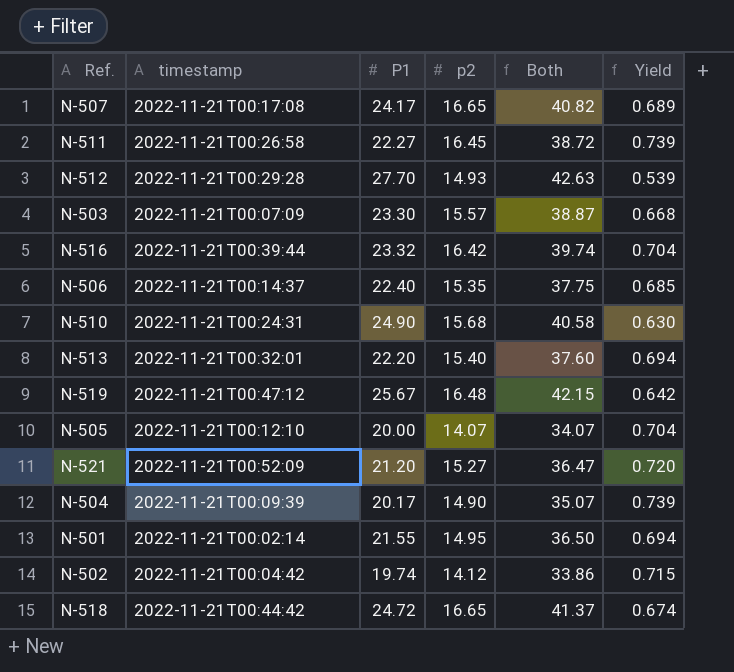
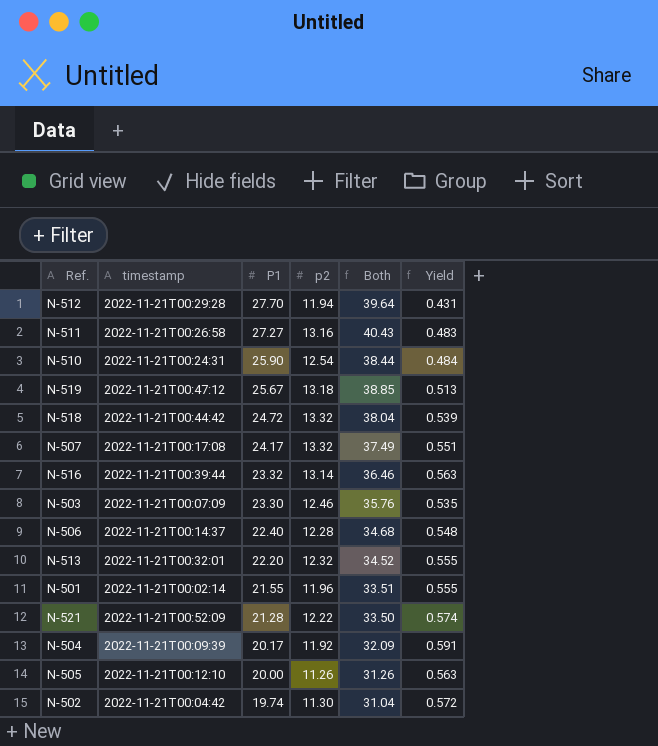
row order: none -> P1 descending
N-512 | p2: 14.93 -> 11.94
N-512 | Both: 42.63 -> 39.64
N-512 | Yield: 0.539 -> 0.431
N-511 | P1: 22.27 -> 27.27
N-511 | p2: 16.45 -> 13.16
N-511 | Both: 38.72 -> 40.43
N-511 | Yield: 0.739 -> 0.483
N-510 | P1: 24.90 -> 25.90
N-510 | p2: 15.68 -> 12.54
N-510 | Both: 40.58 -> 38.44
N-510 | Yield: 0.630 -> 0.484
N-519 | p2: 16.48 -> 13.18
N-519 | Both: 42.15 -> 38.85
N-519 | Yield: 0.642 -> 0.513
N-518 | p2: 16.65 -> 13.32
N-518 | Both: 41.37 -> 38.04
N-518 | Yield: 0.674 -> 0.539
N-507 | p2: 16.65 -> 13.32
N-507 | Both: 40.82 -> 37.49
N-507 | Yield: 0.689 -> 0.551
N-516 | p2: 16.42 -> 13.14
N-516 | Both: 39.74 -> 36.46
N-516 | Yield: 0.704 -> 0.563
N-503 | p2: 15.57 -> 12.46
N-503 | Both: 38.87 -> 35.76
N-503 | Yield: 0.668 -> 0.535
N-506 | p2: 15.35 -> 12.28
N-506 | Both: 37.75 -> 34.68
N-506 | Yield: 0.685 -> 0.548
N-513 | p2: 15.40 -> 12.32
N-513 | Both: 37.60 -> 34.52
N-513 | Yield: 0.694 -> 0.555
N-501 | p2: 14.95 -> 11.96
N-501 | Both: 36.50 -> 33.51
N-501 | Yield: 0.694 -> 0.555
N-521 | P1: 21.20 -> 21.28
N-521 | p2: 15.27 -> 12.22
N-521 | Both: 36.47 -> 33.50
N-521 | Yield: 0.720 -> 0.574
N-504 | p2: 14.90 -> 11.92
N-504 | Both: 35.07 -> 32.09
N-504 | Yield: 0.739 -> 0.591
N-505 | p2: 14.07 -> 11.26
N-505 | Both: 34.07 -> 31.26
N-505 | Yield: 0.704 -> 0.563
N-502 | p2: 14.12 -> 11.30
N-502 | Both: 33.86 -> 31.04
N-502 | Yield: 0.715 -> 0.572

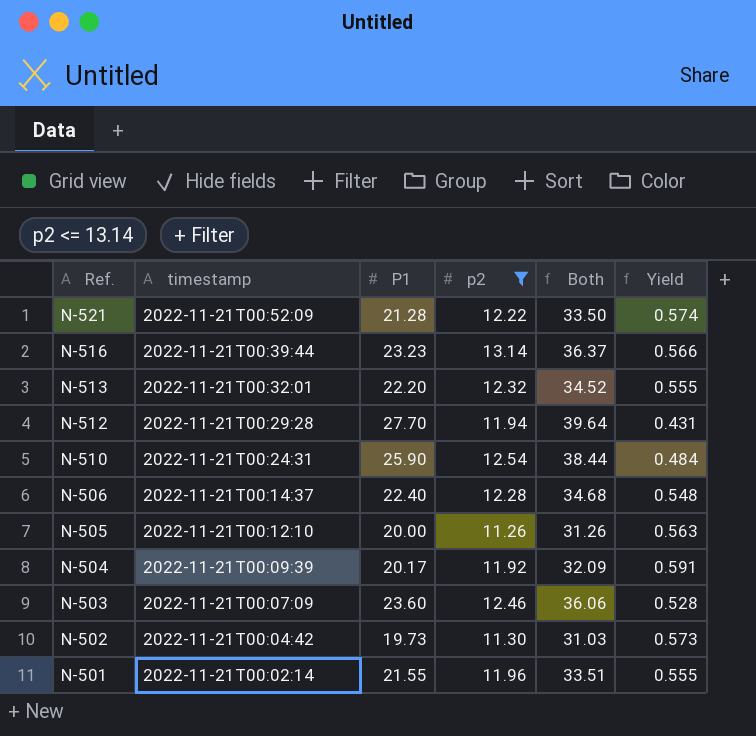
filter: none -> p2 <= 13.14
row order: P1 descending -> Ref. descending
N-516 | P1: 23.32 -> 23.23
N-516 | Both: 36.46 -> 36.37
N-516 | Yield: 0.563 -> 0.566
N-503 | P1: 23.30 -> 23.60
N-503 | Both: 35.76 -> 36.06
N-503 | Yield: 0.535 -> 0.528
N-502 | P1: 19.74 -> 19.73
N-502 | Both: 31.04 -> 31.03
N-502 | Yield: 0.572 -> 0.573

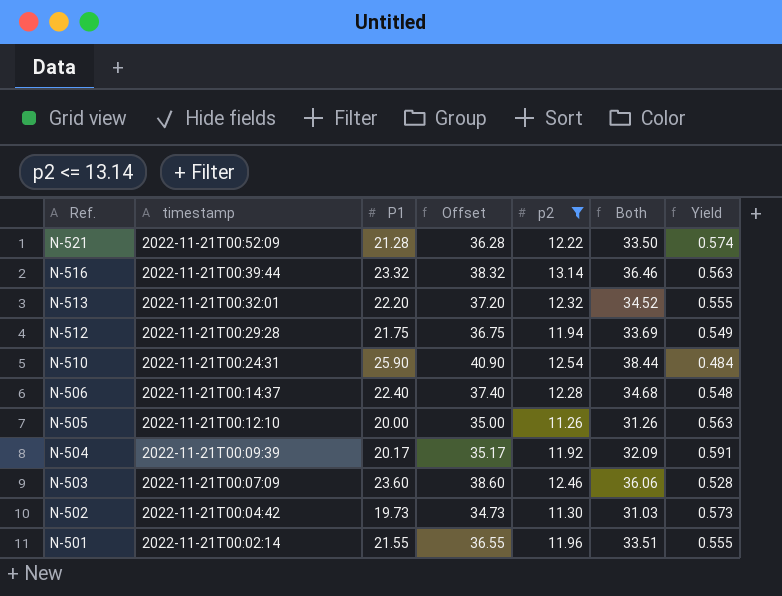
column Offset | formula: none -> [P1] + 15
N-516 | P1: 23.23 -> 23.32
N-516 | Both: 36.37 -> 36.46
N-516 | Yield: 0.566 -> 0.563
N-512 | P1: 27.70 -> 21.75
N-512 | Both: 39.64 -> 33.69
N-512 | Yield: 0.431 -> 0.549

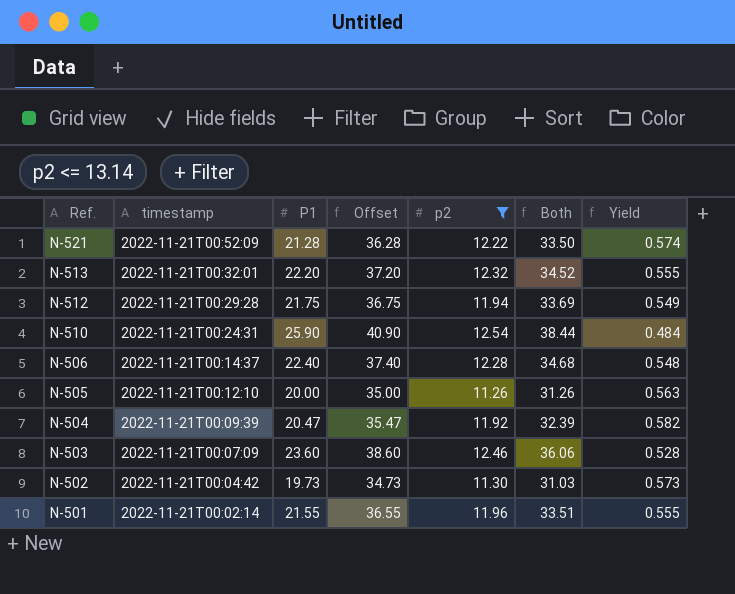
row N-516: 2022-11-21T00:39:44 | 23.32 | 38.32 | 13.14 | 36.46 | 0.563 -> none
N-504 | P1: 20.17 -> 20.47
N-504 | Offset: 35.17 -> 35.47
N-504 | Both: 32.09 -> 32.39
N-504 | Yield: 0.591 -> 0.582

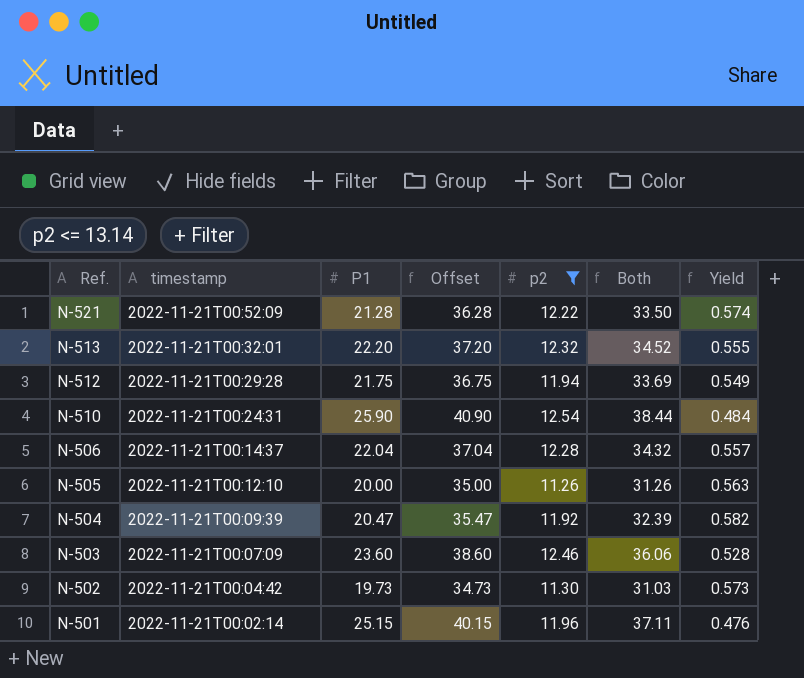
N-506 | P1: 22.40 -> 22.04
N-506 | Offset: 37.40 -> 37.04
N-506 | Both: 34.68 -> 34.32
N-506 | Yield: 0.548 -> 0.557
N-501 | P1: 21.55 -> 25.15
N-501 | Offset: 36.55 -> 40.15
N-501 | Both: 33.51 -> 37.11
N-501 | Yield: 0.555 -> 0.476

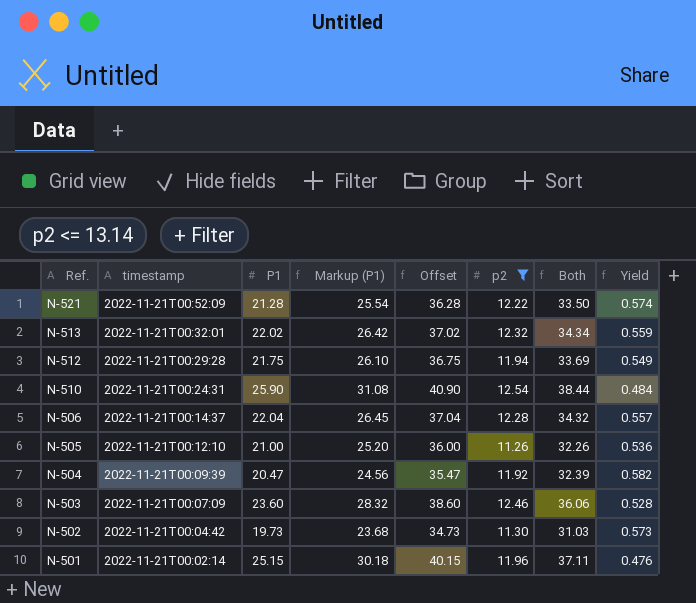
column Markup (P1) | formula: none -> [P1] * 1.2
N-513 | P1: 22.20 -> 22.02
N-513 | Offset: 37.20 -> 37.02
N-513 | Both: 34.52 -> 34.34
N-513 | Yield: 0.555 -> 0.559
N-505 | P1: 20.00 -> 21.00
N-505 | Offset: 35.00 -> 36.00
N-505 | Both: 31.26 -> 32.26
N-505 | Yield: 0.563 -> 0.536

